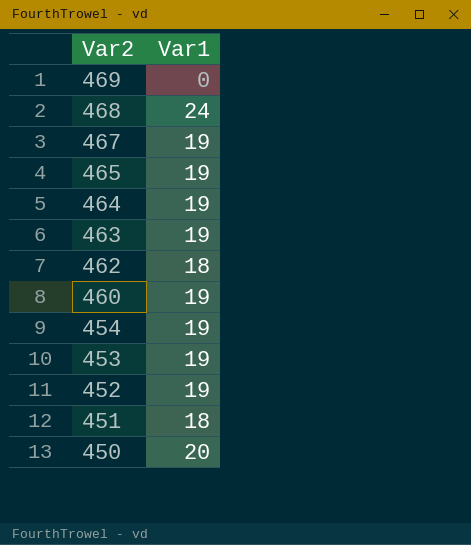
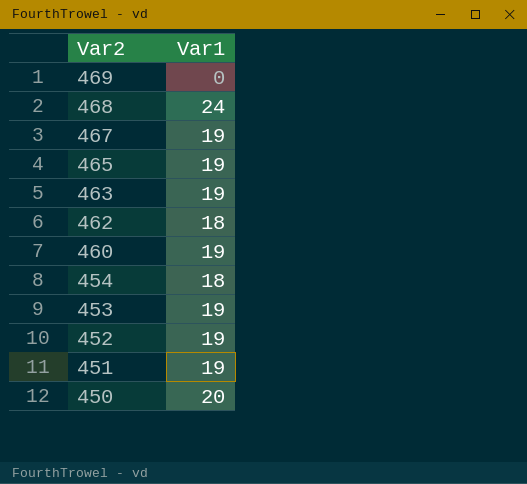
row 464: 19 -> none
454 | Var1: 19 -> 18
451 | Var1: 18 -> 19

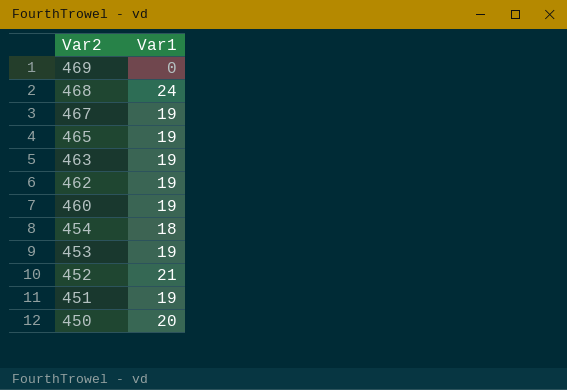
462 | Var1: 18 -> 19
452 | Var1: 19 -> 21

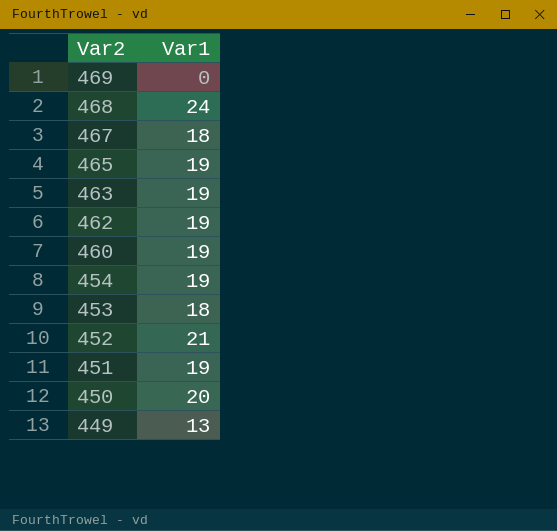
467 | Var1: 19 -> 18
454 | Var1: 18 -> 19
453 | Var1: 19 -> 18
row 449: none -> 13

